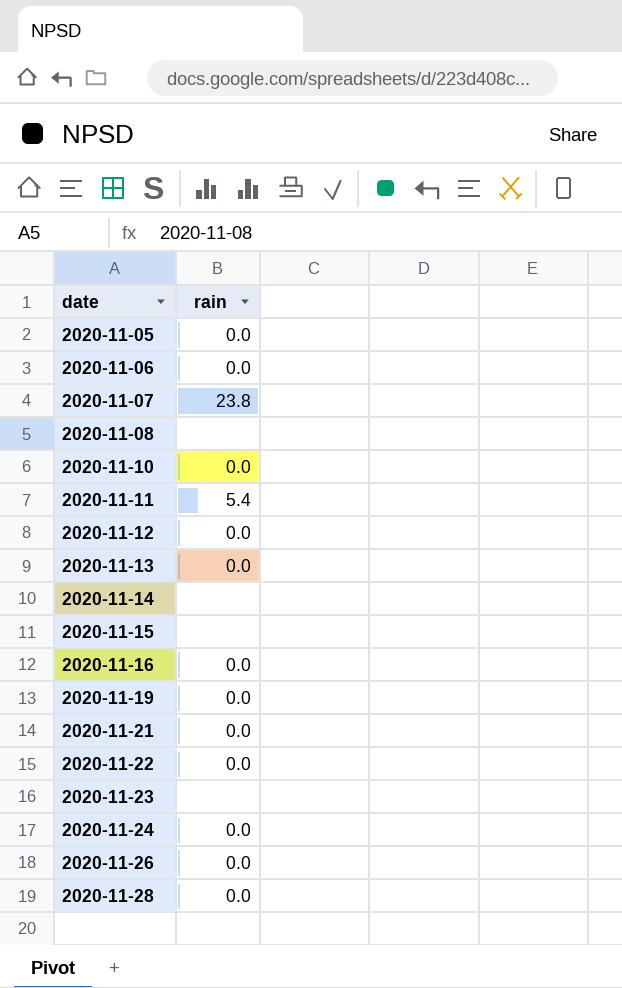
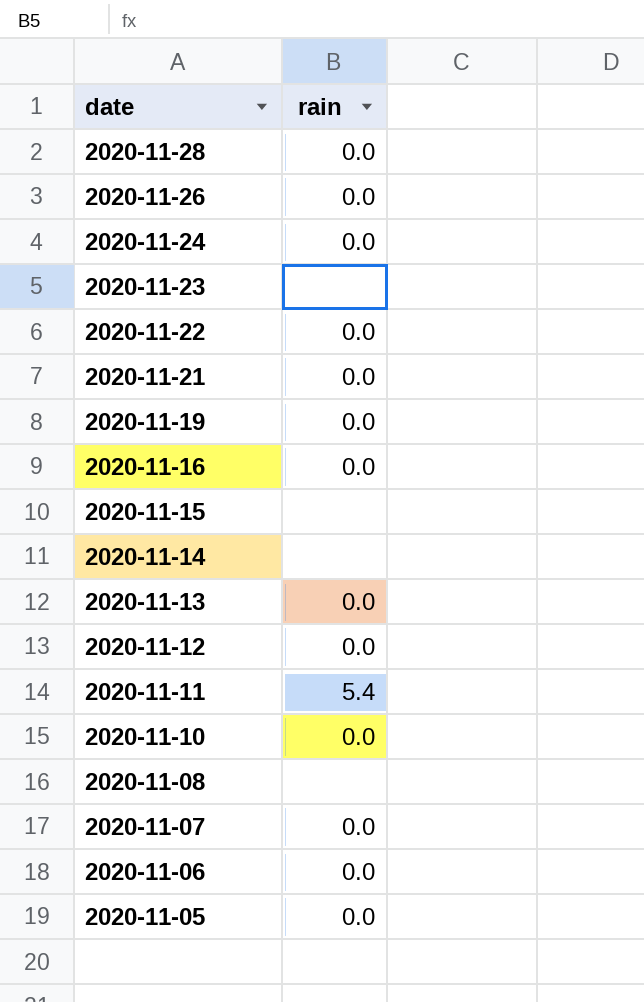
row order: date ascending -> date descending
2020-11-07 | rain: 23.8 -> 0.0

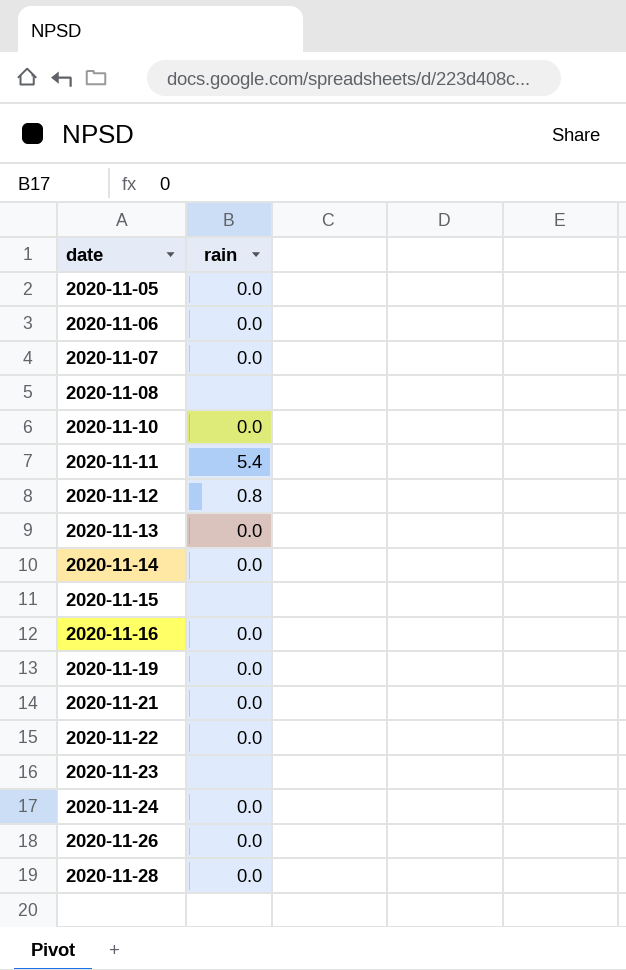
row order: date descending -> date ascending
2020-11-12 | rain: 0.0 -> 0.8
2020-11-14 | rain: none -> 0.0

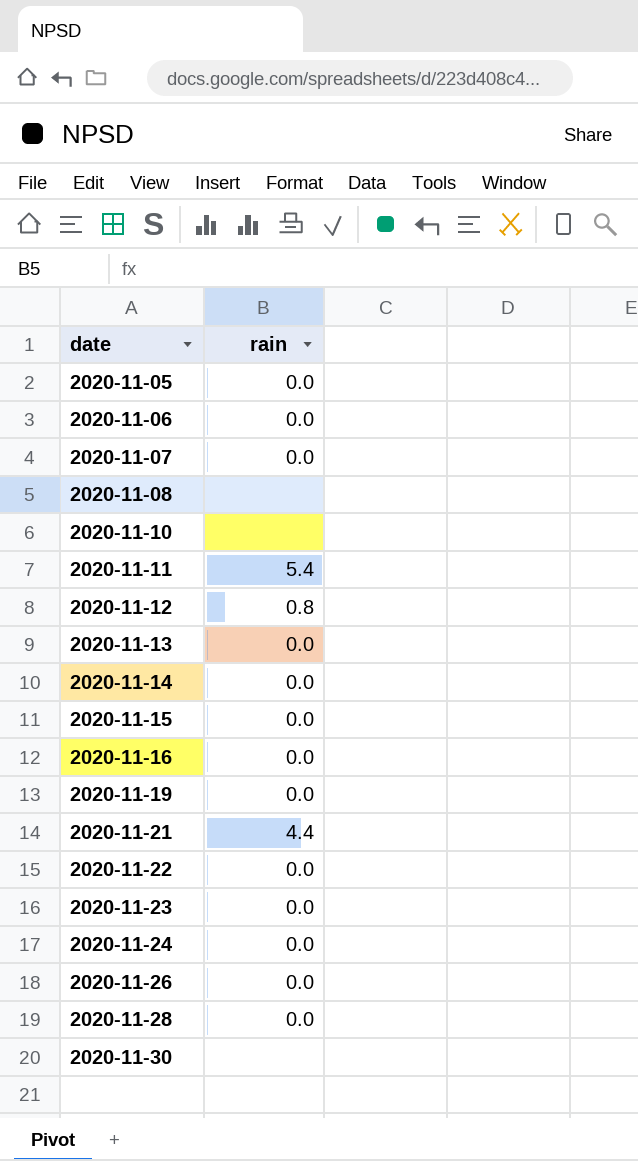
2020-11-10 | rain: 0.0 -> none
2020-11-15 | rain: none -> 0.0
2020-11-21 | rain: 0.0 -> 4.4
2020-11-23 | rain: none -> 0.0
row 2020-11-30: none -> none

